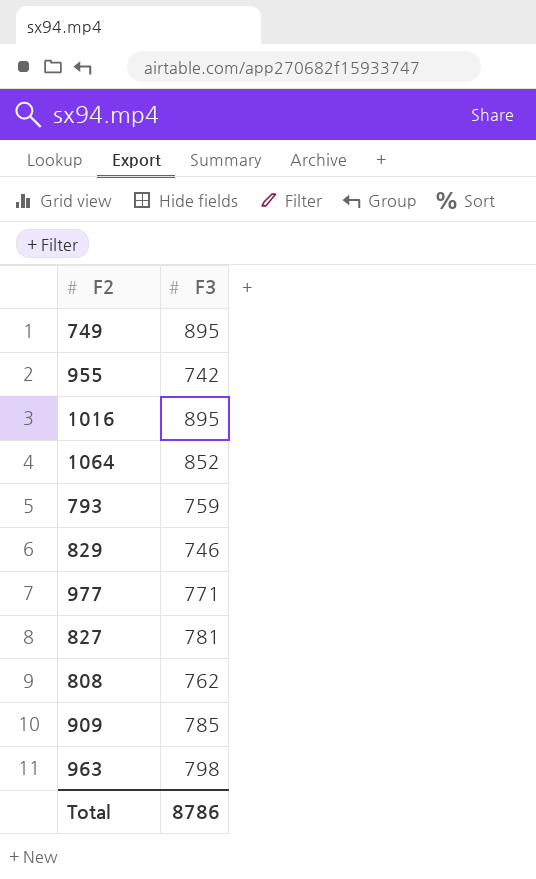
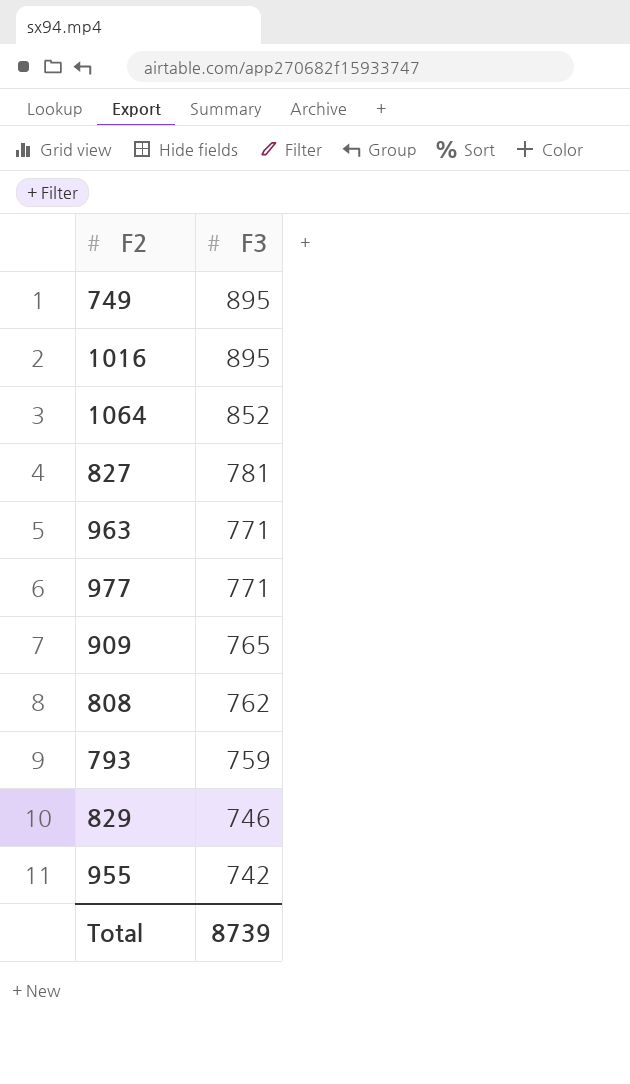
row order: none -> F3 descending
963 | F3: 798 -> 771
909 | F3: 785 -> 765
Total | F3: 8786 -> 8739

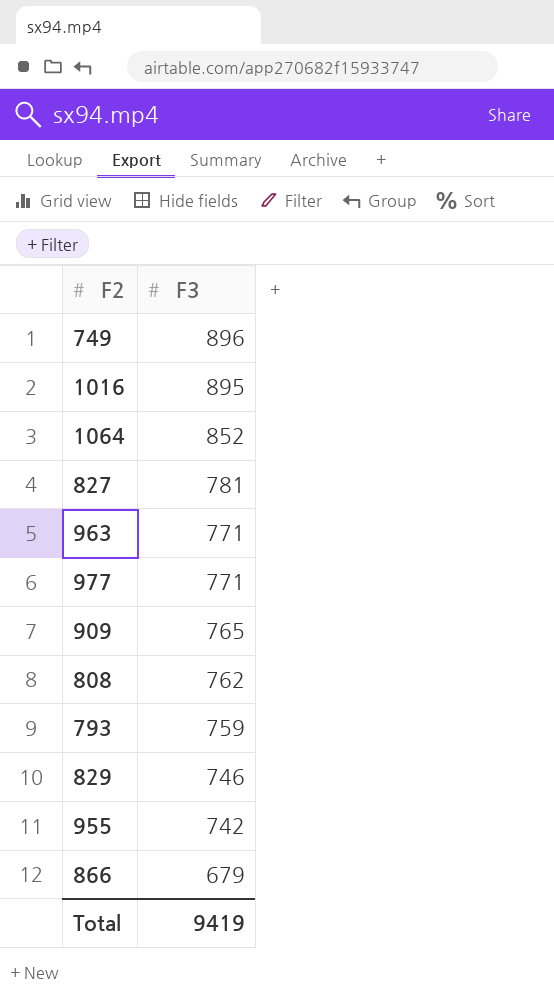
749 | F3: 895 -> 896
row 866: none -> 679
Total | F3: 8739 -> 9419

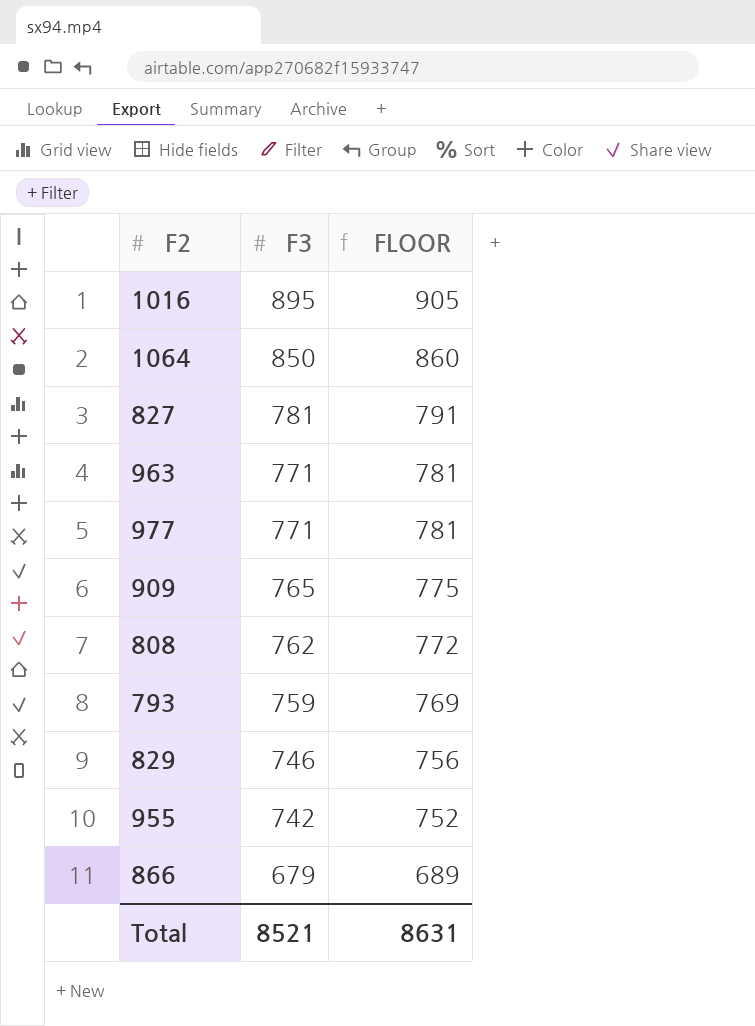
column FLOOR | formula: none -> [F3] + 10
row 749: 896 -> none
1064 | F3: 852 -> 850
Total | F3: 9419 -> 8521

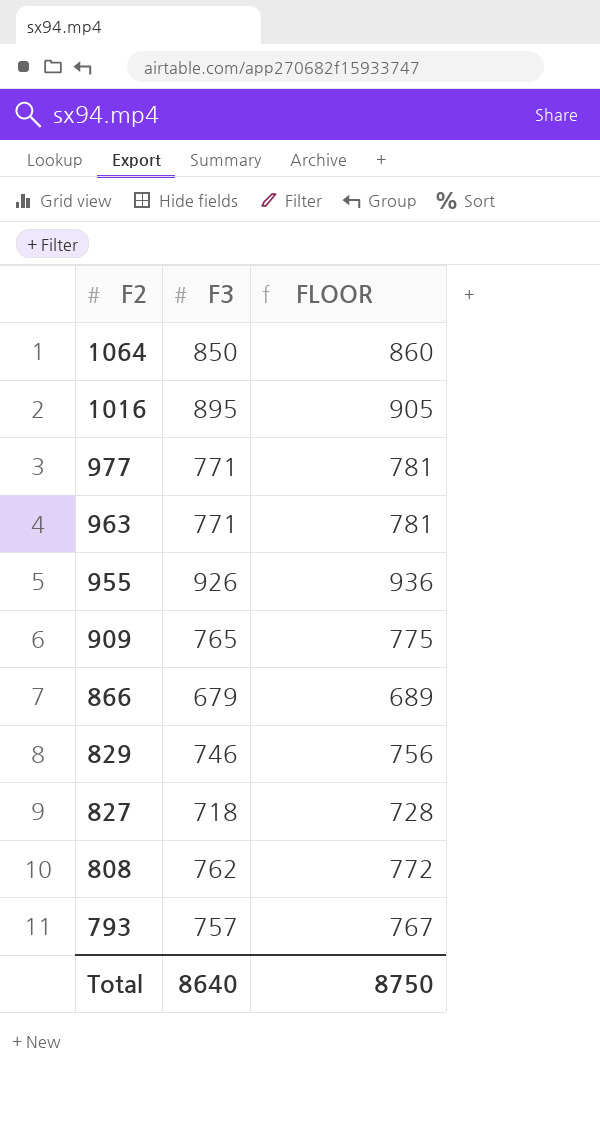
row order: F3 descending -> F2 descending
955 | F3: 742 -> 926
955 | FLOOR: 752 -> 936
827 | F3: 781 -> 718
827 | FLOOR: 791 -> 728
793 | F3: 759 -> 757
793 | FLOOR: 769 -> 767
Total | F3: 8521 -> 8640
Total | FLOOR: 8631 -> 8750

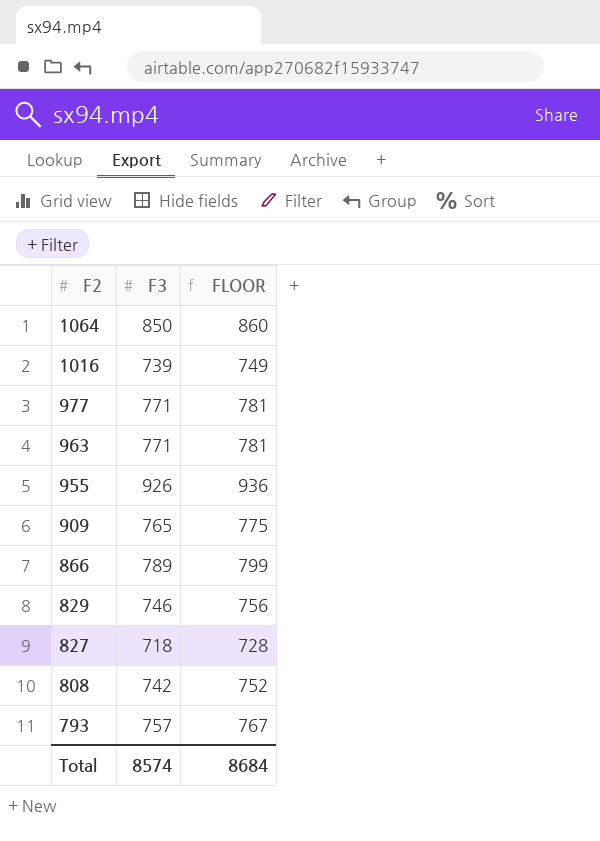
1016 | F3: 895 -> 739
1016 | FLOOR: 905 -> 749
866 | F3: 679 -> 789
866 | FLOOR: 689 -> 799
808 | F3: 762 -> 742
808 | FLOOR: 772 -> 752
Total | F3: 8640 -> 8574
Total | FLOOR: 8750 -> 8684

